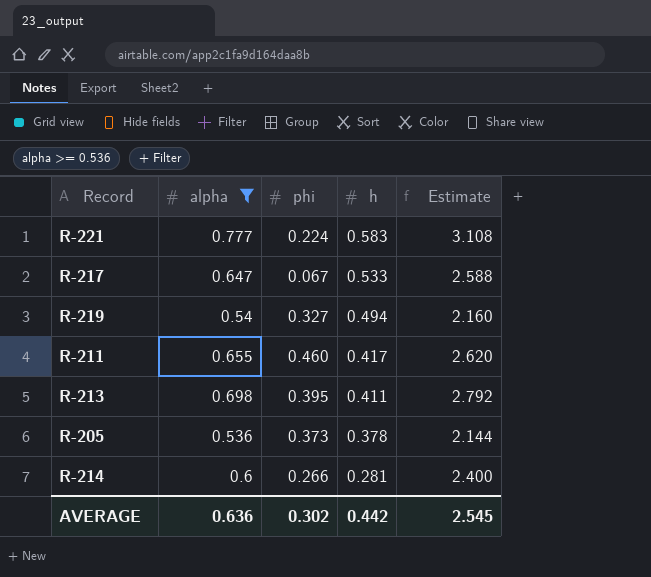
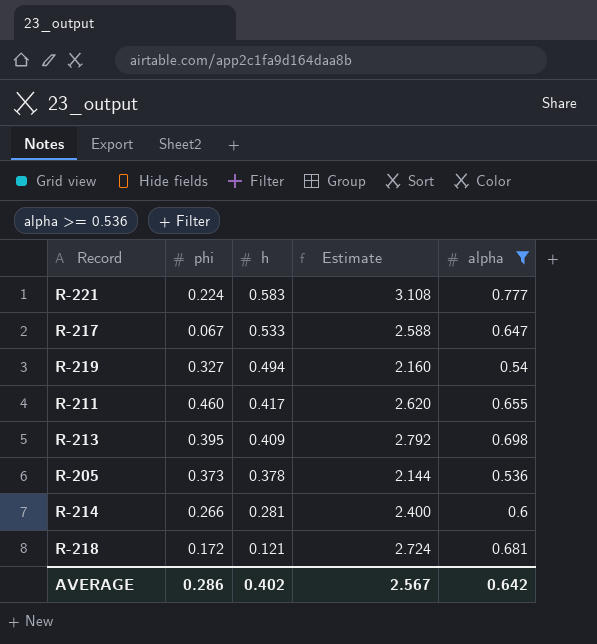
column alpha | position: 2 -> 5
R-213 | h: 0.411 -> 0.409
row R-218: none -> 0.172 | 0.121 | 2.724 | 0.681
AVERAGE | phi: 0.302 -> 0.286
AVERAGE | h: 0.442 -> 0.402
AVERAGE | Estimate: 2.545 -> 2.567
AVERAGE | alpha: 0.636 -> 0.642

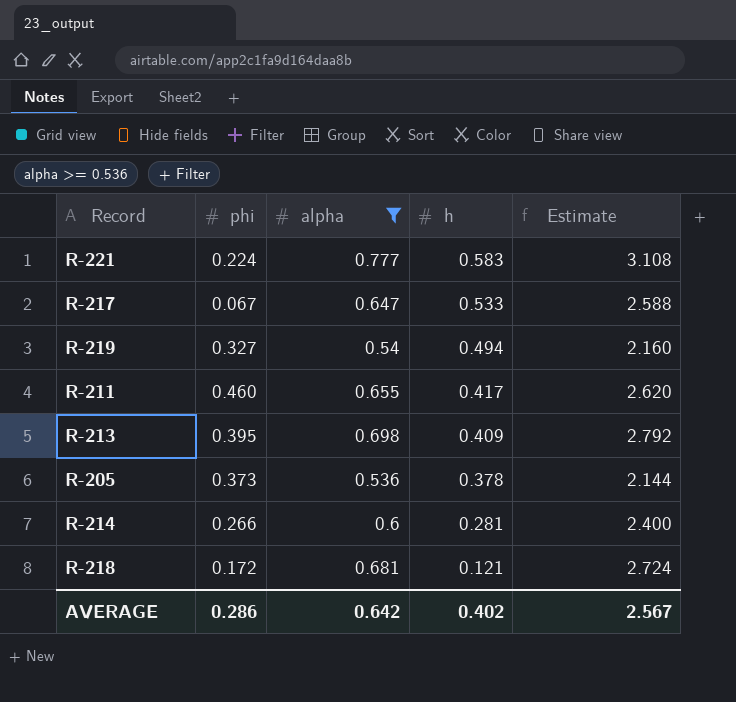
column alpha | position: 5 -> 3

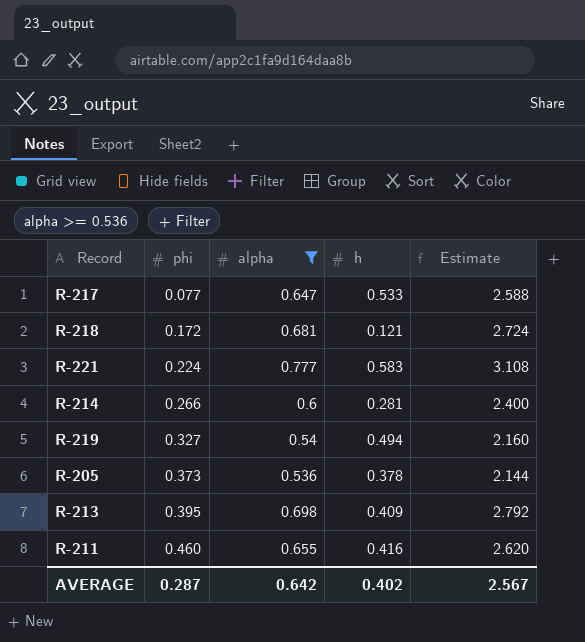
row order: h descending -> phi ascending
R-217 | phi: 0.067 -> 0.077
R-211 | h: 0.417 -> 0.416
AVERAGE | phi: 0.286 -> 0.287

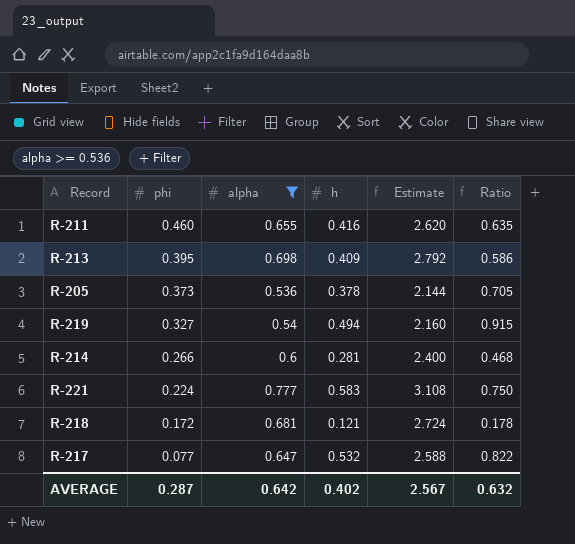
row order: phi ascending -> phi descending
column Ratio | formula: none -> [h] / [alpha]
R-217 | h: 0.533 -> 0.532

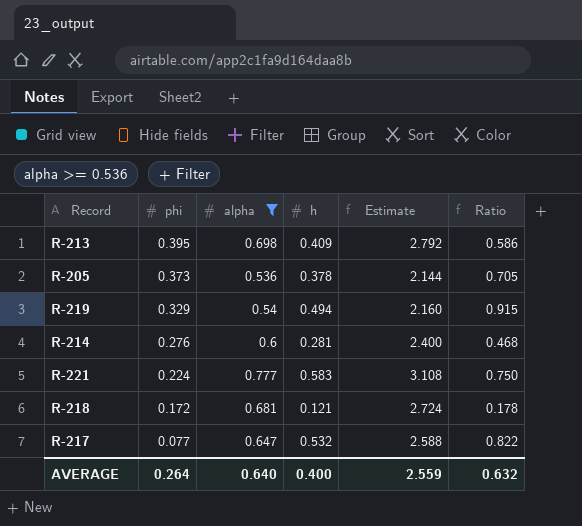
row R-211: 0.460 | 0.655 | 0.416 | 2.620 | 0.635 -> none
R-219 | phi: 0.327 -> 0.329
R-214 | phi: 0.266 -> 0.276
AVERAGE | phi: 0.287 -> 0.264
AVERAGE | alpha: 0.642 -> 0.640
AVERAGE | h: 0.402 -> 0.400
AVERAGE | Estimate: 2.567 -> 2.559

